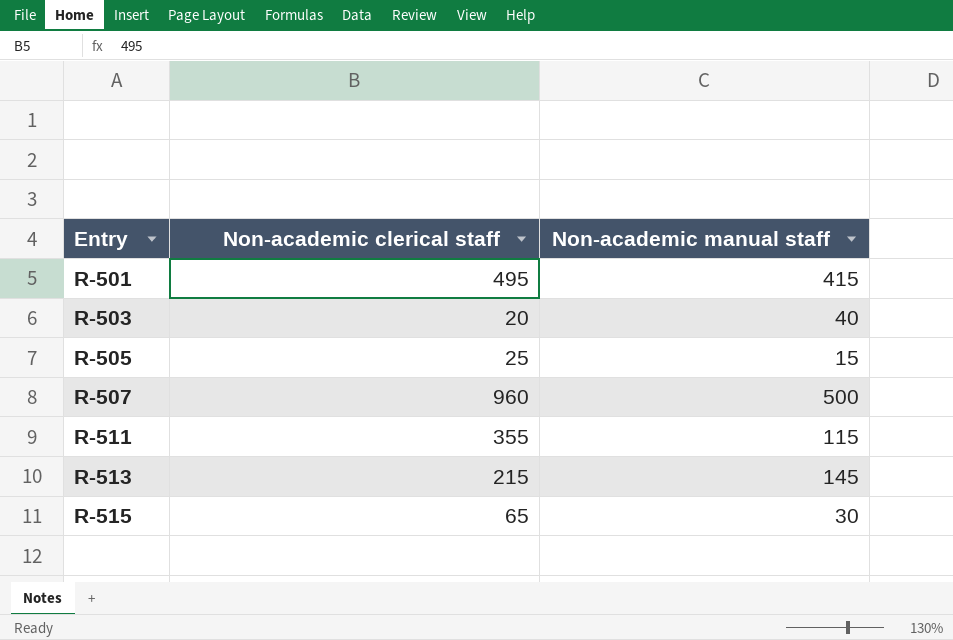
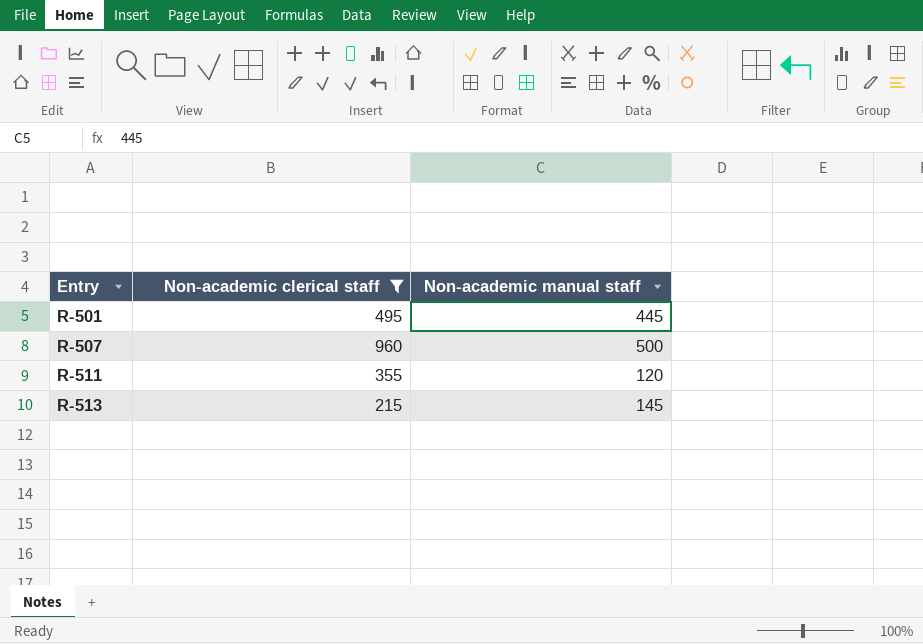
filter: none -> Non-academic clerical staff >= 215
R-501 | Non-academic manual staff: 415 -> 445
R-511 | Non-academic manual staff: 115 -> 120

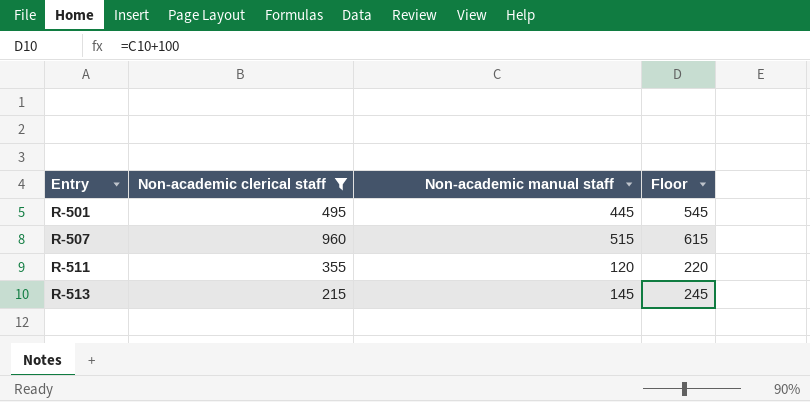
column Floor | formula: none -> [Non-academic manual staff] + 100
R-507 | Non-academic manual staff: 500 -> 515

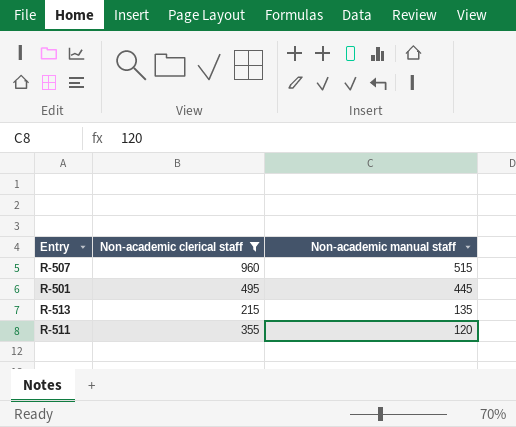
row order: Entry ascending -> Non-academic manual staff descending
column Floor | formula: [Non-academic manual staff] + 100 -> none
R-513 | Non-academic manual staff: 145 -> 135

